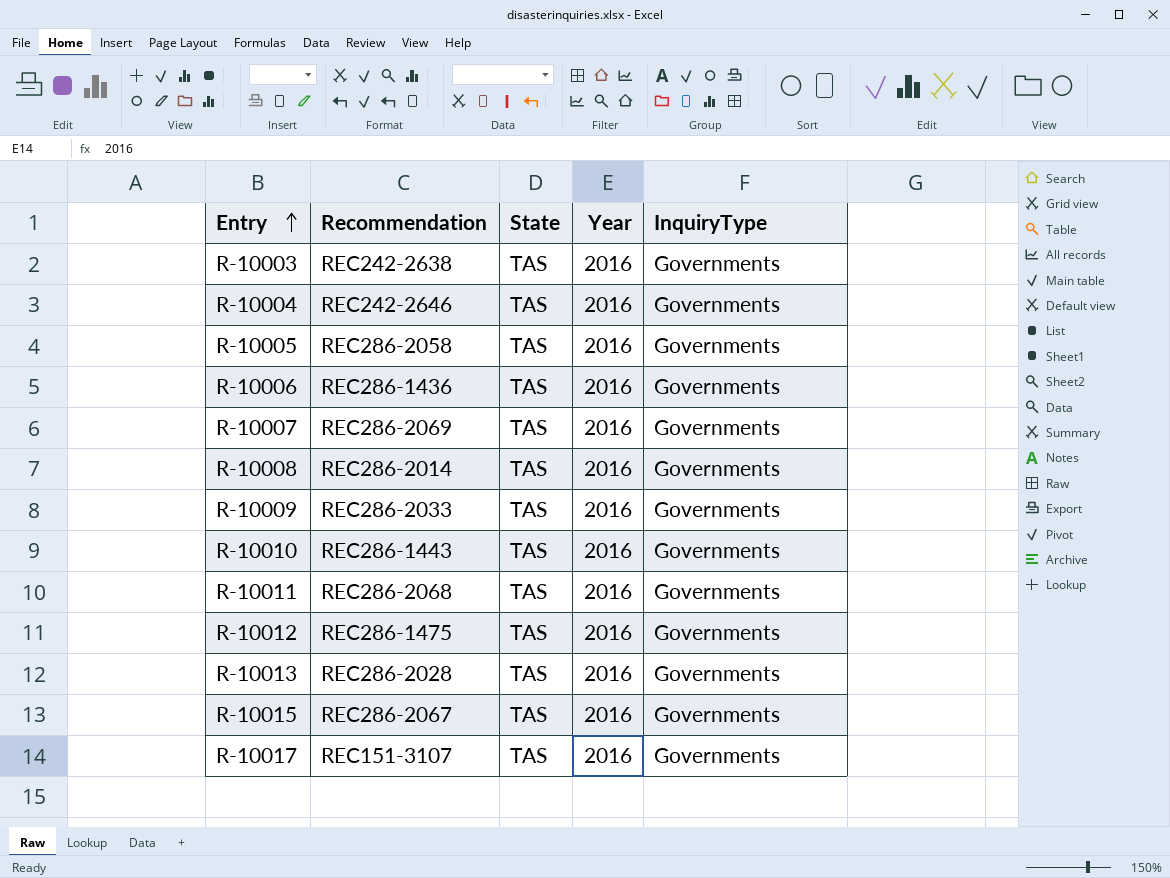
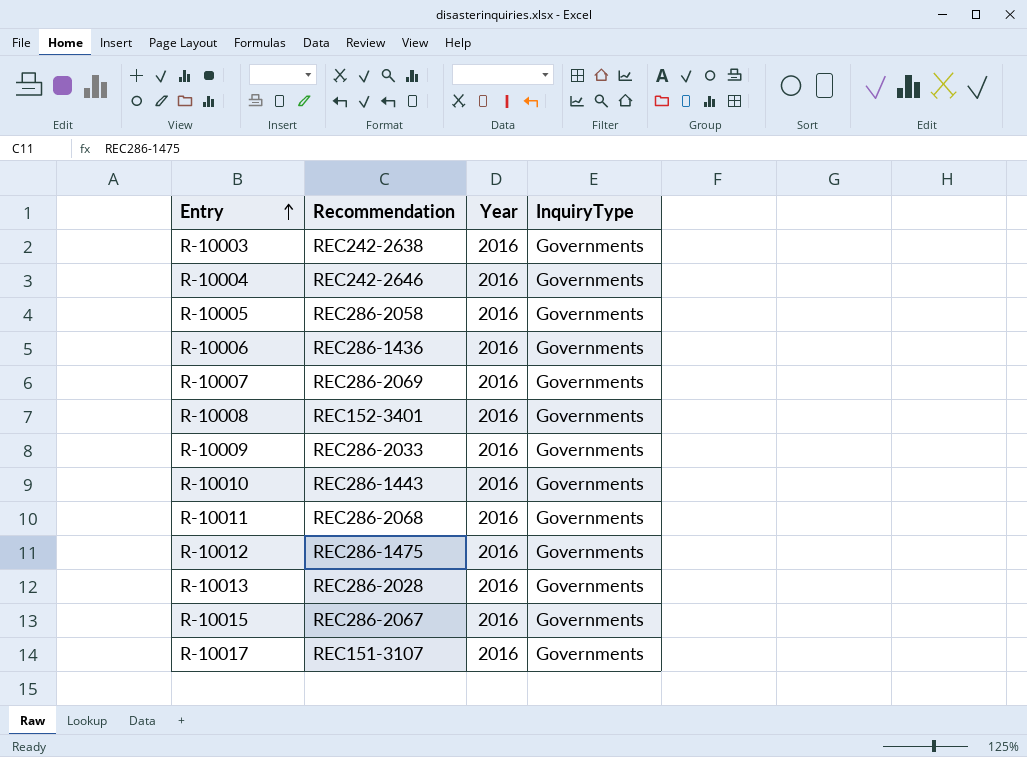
column State | position: 3 -> none
R-10008 | Recommendation: REC286-2014 -> REC152-3401

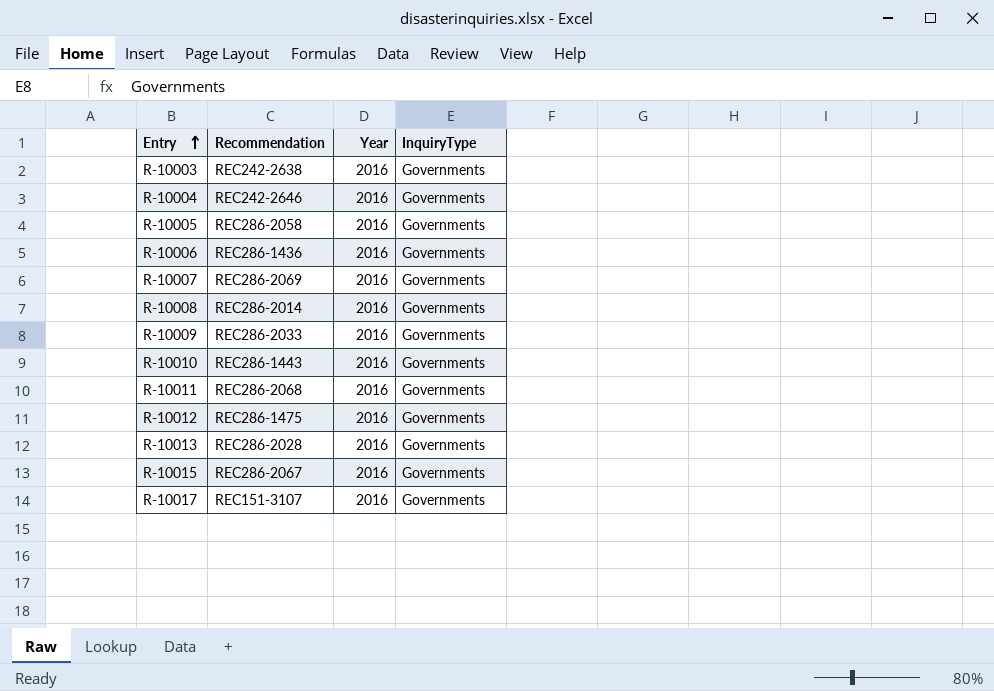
R-10008 | Recommendation: REC152-3401 -> REC286-2014

